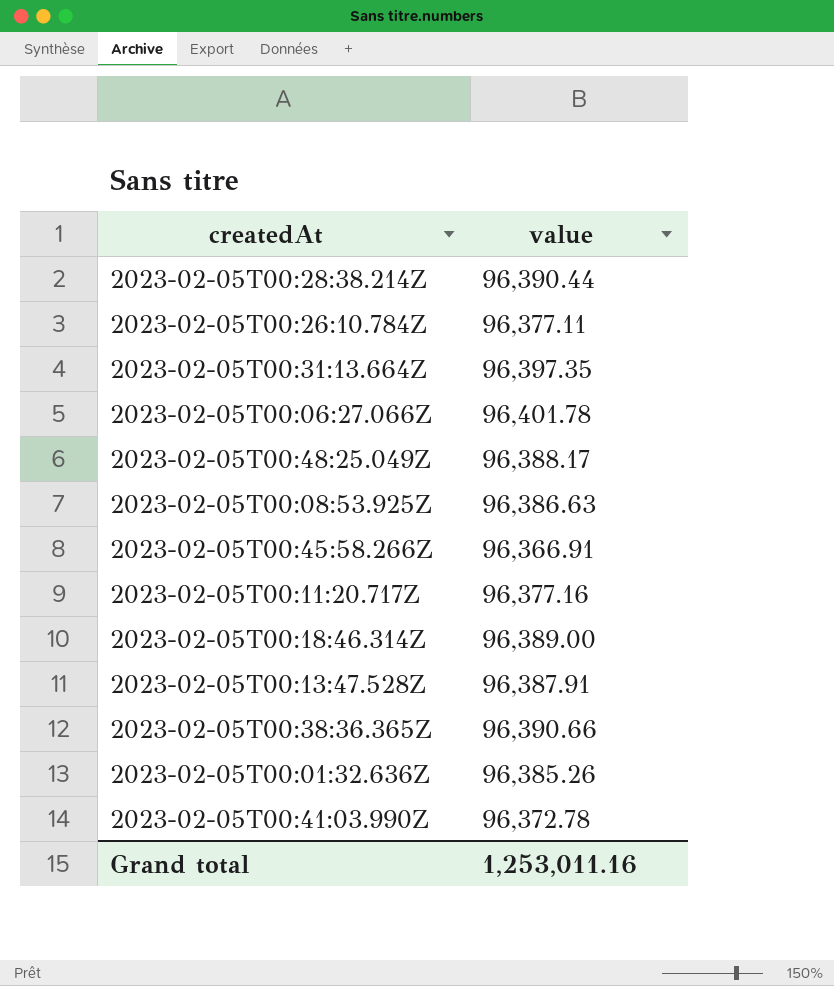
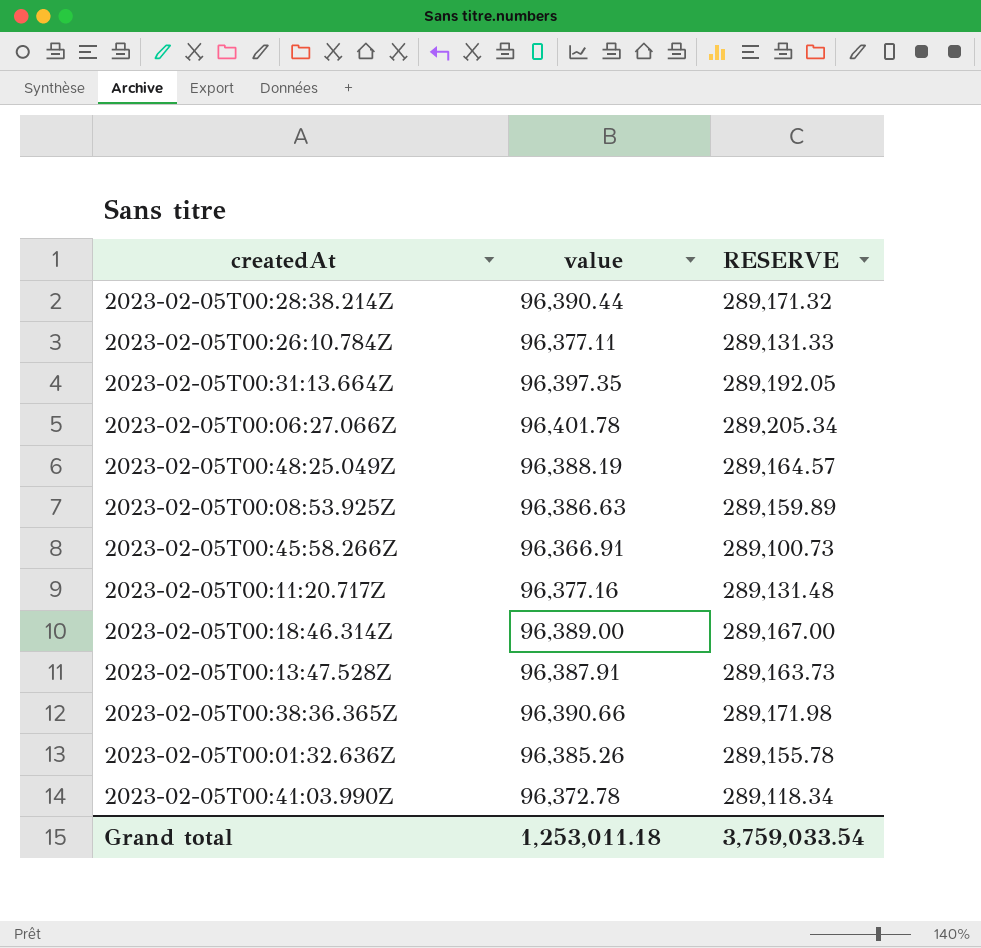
column RESERVE | formula: none -> [value] * 3
2023-02-05T00:48:25.049Z | value: 96,388.17 -> 96,388.19
Grand total | value: 1,253,011.16 -> 1,253,011.18

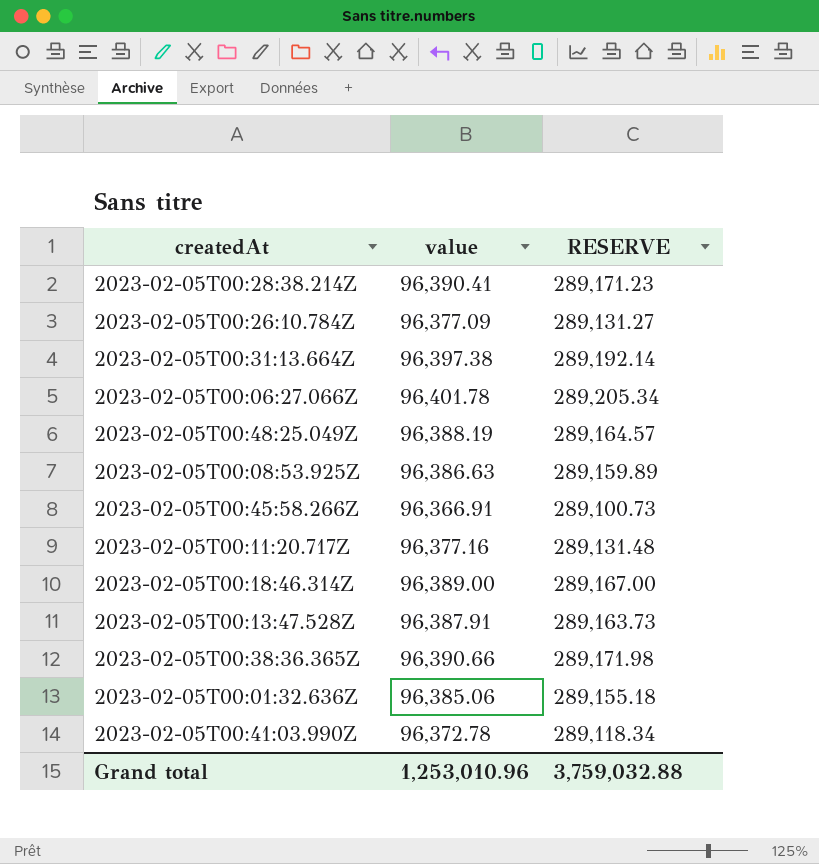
2023-02-05T00:28:38.214Z | value: 96,390.44 -> 96,390.41
2023-02-05T00:28:38.214Z | RESERVE: 289,171.32 -> 289,171.23
2023-02-05T00:26:10.784Z | value: 96,377.11 -> 96,377.09
2023-02-05T00:26:10.784Z | RESERVE: 289,131.33 -> 289,131.27
2023-02-05T00:31:13.664Z | value: 96,397.35 -> 96,397.38
2023-02-05T00:31:13.664Z | RESERVE: 289,192.05 -> 289,192.14
2023-02-05T00:01:32.636Z | value: 96,385.26 -> 96,385.06
2023-02-05T00:01:32.636Z | RESERVE: 289,155.78 -> 289,155.18
Grand total | value: 1,253,011.18 -> 1,253,010.96
Grand total | RESERVE: 3,759,033.54 -> 3,759,032.88

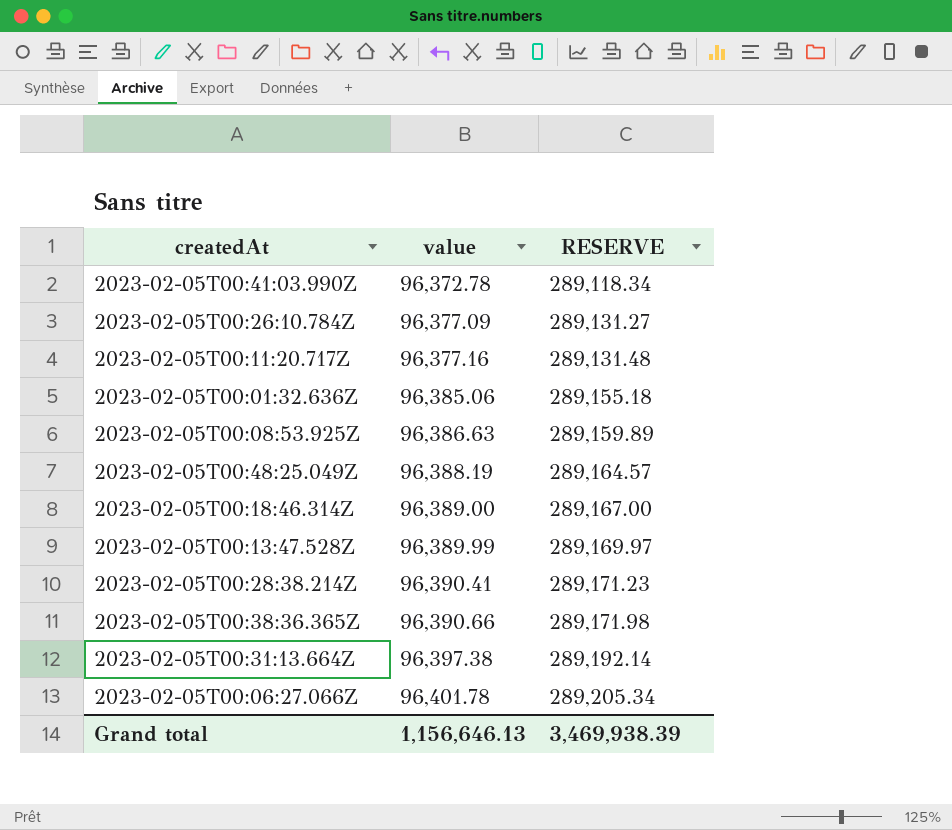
row order: none -> value ascending
row 2023-02-05T00:45:58.266Z: 96,366.91 | 289,100.73 -> none
2023-02-05T00:13:47.528Z | value: 96,387.91 -> 96,389.99
2023-02-05T00:13:47.528Z | RESERVE: 289,163.73 -> 289,169.97
Grand total | value: 1,253,010.96 -> 1,156,646.13
Grand total | RESERVE: 3,759,032.88 -> 3,469,938.39

